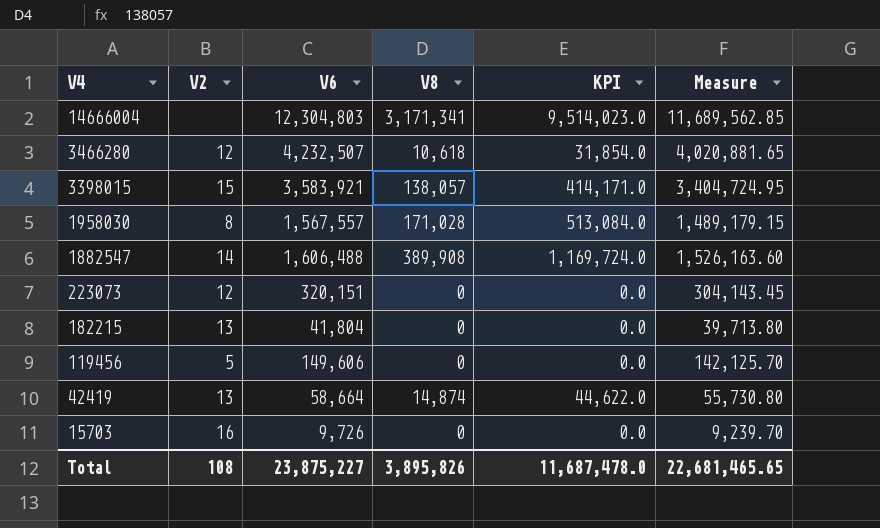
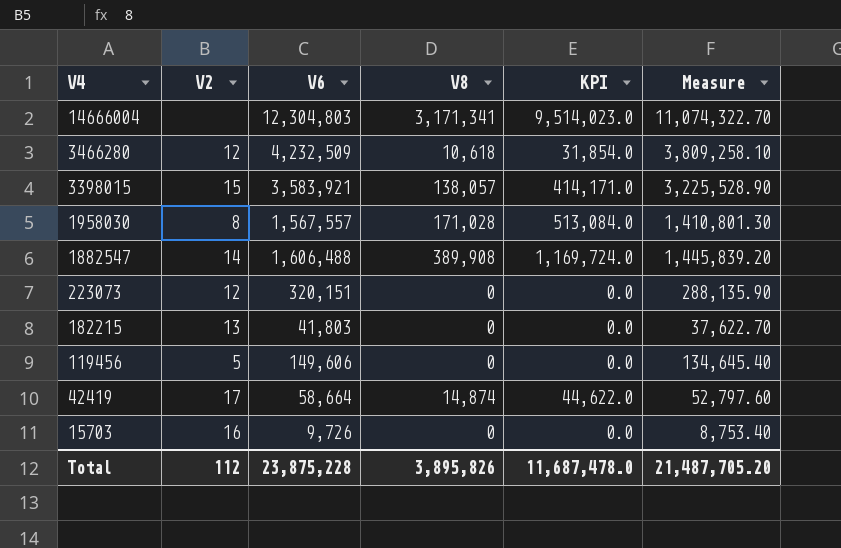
column Measure | formula: [V6] * 0.95 -> [V6] * 0.9
3466280 | V6: 4,232,507 -> 4,232,509
182215 | V6: 41,804 -> 41,803
42419 | V2: 13 -> 17
Total | V2: 108 -> 112
Total | V6: 23,875,227 -> 23,875,228
Total | Measure: 22,681,465.65 -> 21,487,705.20

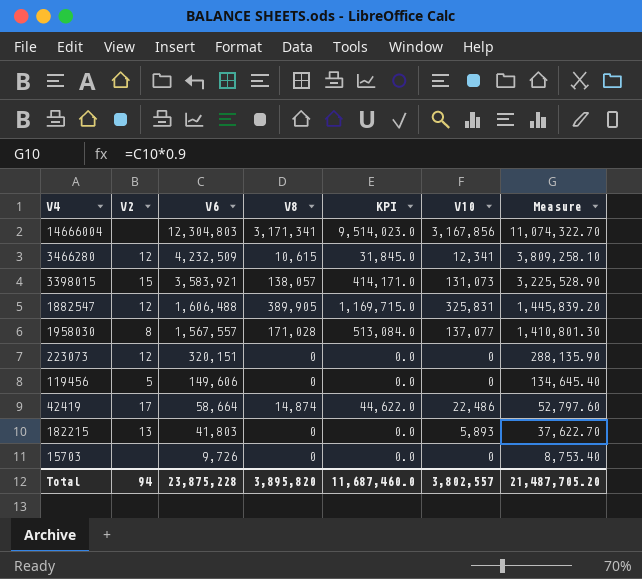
row order: V4 descending -> V6 descending
column V10 | position: none -> 6
3466280 | V8: 10,618 -> 10,615
3466280 | KPI: 31,854.0 -> 31,845.0
1882547 | V2: 14 -> 12
1882547 | V8: 389,908 -> 389,905
1882547 | KPI: 1,169,724.0 -> 1,169,715.0
15703 | V2: 16 -> none
Total | V2: 112 -> 94
Total | V8: 3,895,826 -> 3,895,820
Total | KPI: 11,687,478.0 -> 11,687,460.0

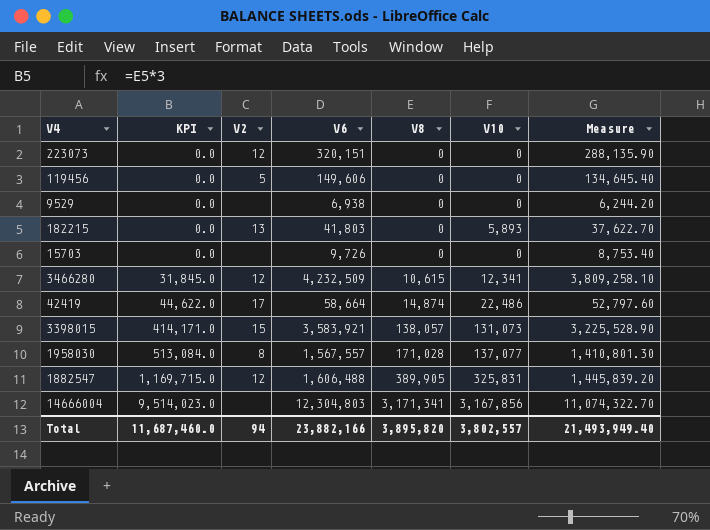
row order: V6 descending -> KPI ascending
column KPI | position: 5 -> 2
row 9529: none -> 0.0 | none | 6,938 | 0 | 0 | 6,244.20
Total | V6: 23,875,228 -> 23,882,166
Total | Measure: 21,487,705.20 -> 21,493,949.40

